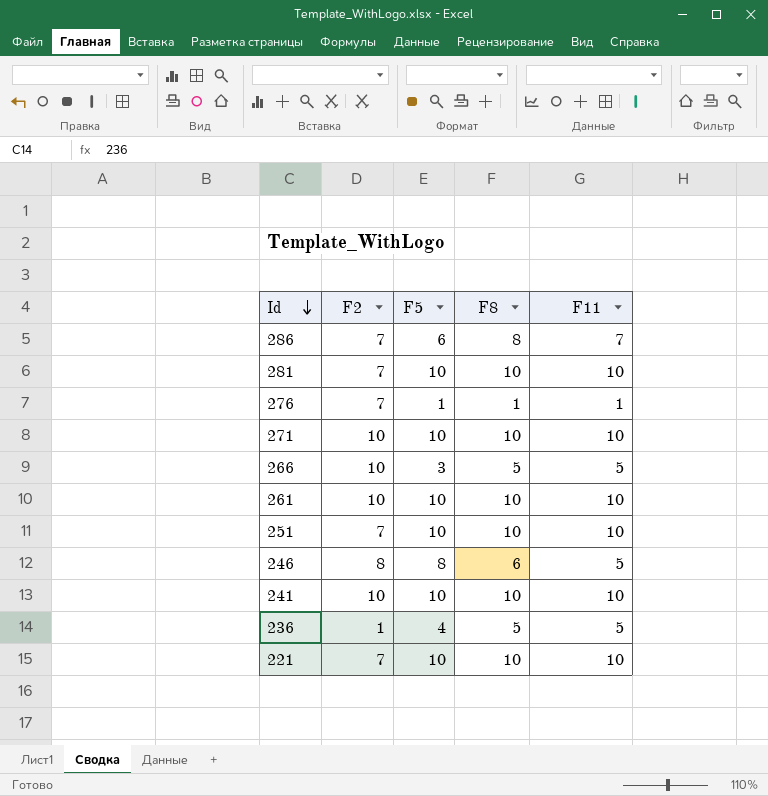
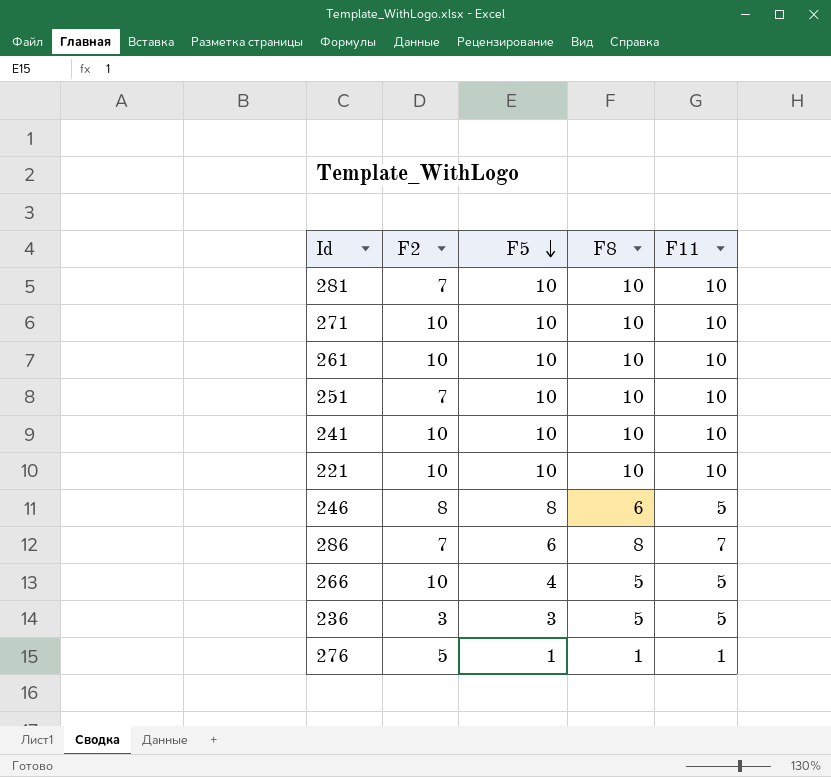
row order: Id descending -> F5 descending
221 | F2: 7 -> 10
266 | F5: 3 -> 4
236 | F2: 1 -> 3
236 | F5: 4 -> 3
276 | F2: 7 -> 5

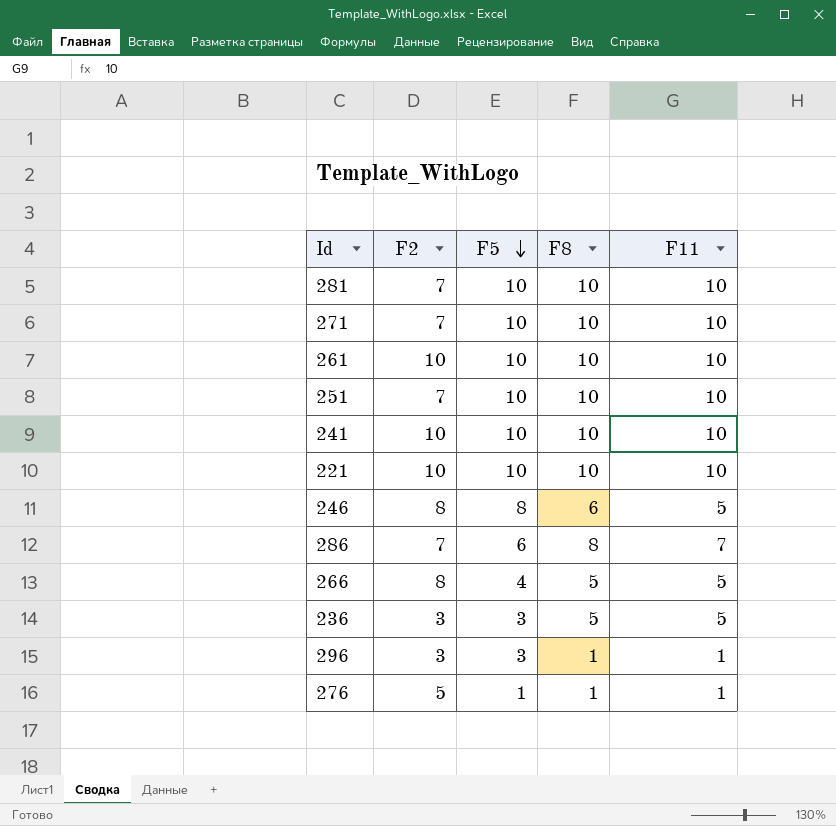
271 | F2: 10 -> 7
266 | F2: 10 -> 8
row 296: none -> 3 | 3 | 1 | 1

